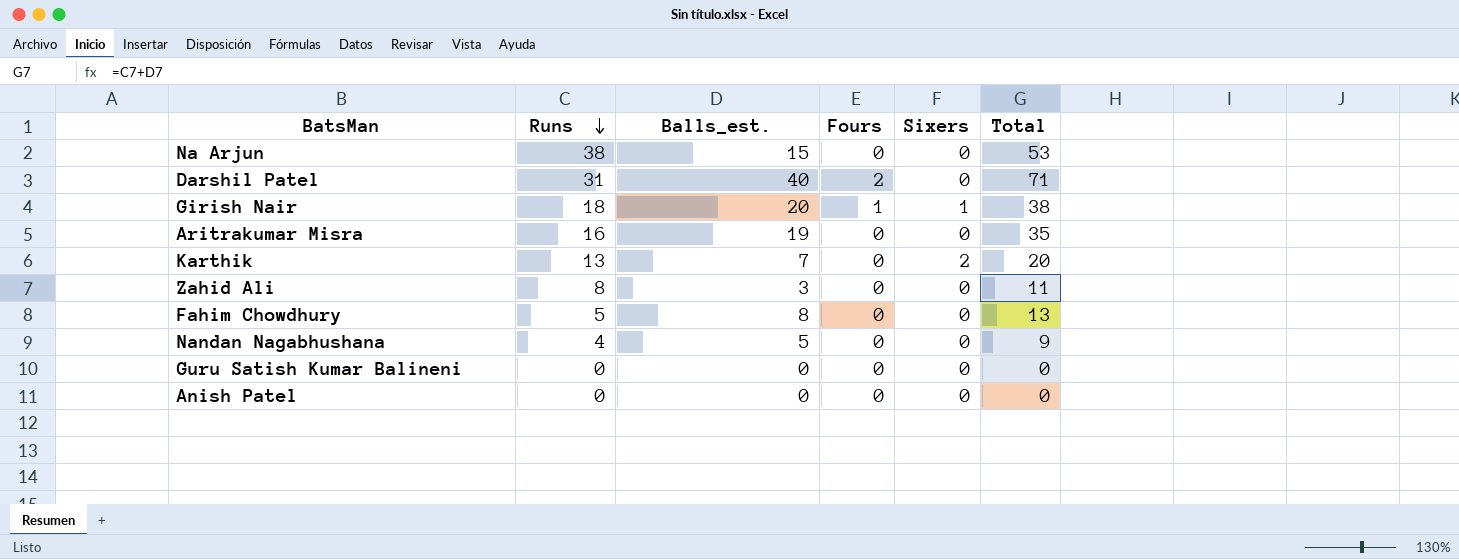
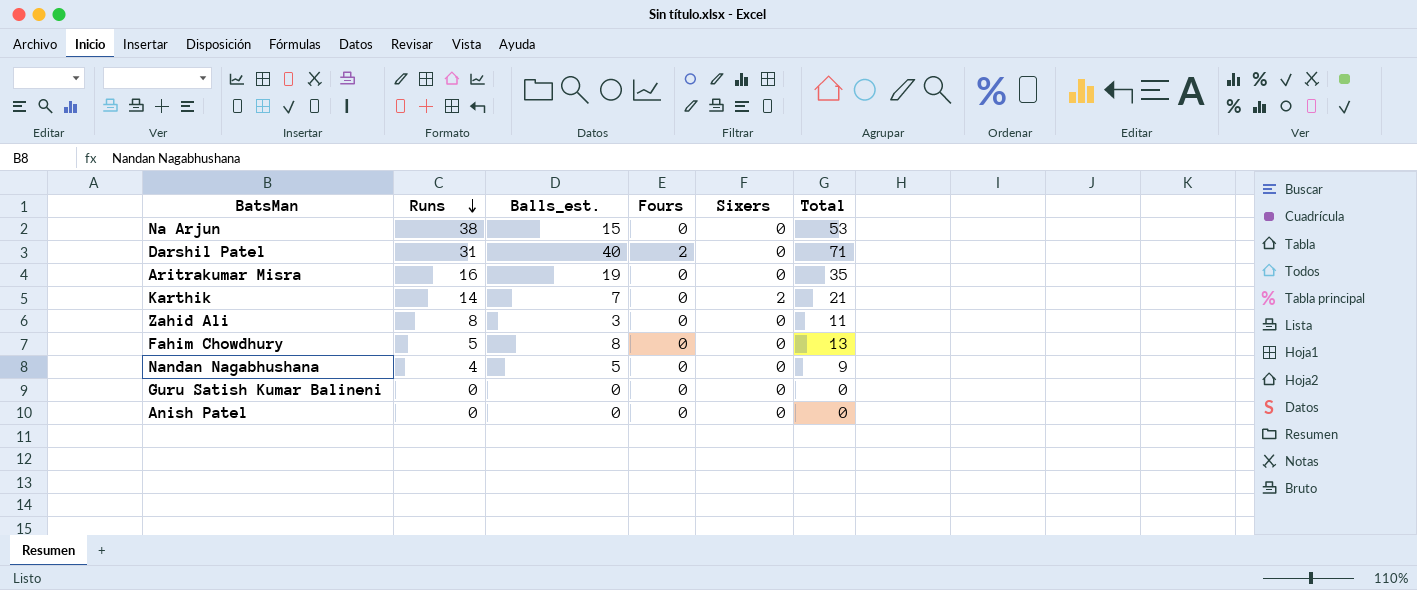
row Girish Nair: 18 | 20 | 1 | 1 | 38 -> none
Karthik | Runs: 13 -> 14
Karthik | Total: 20 -> 21

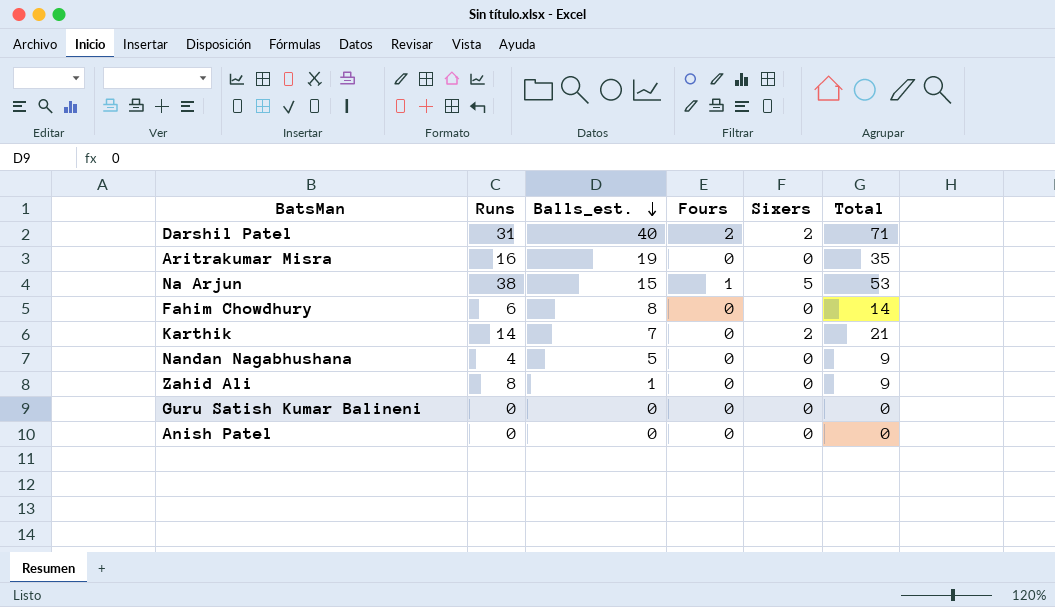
row order: Runs descending -> Balls_est. descending
Darshil Patel | Sixers: 0 -> 2
Na Arjun | Fours: 0 -> 1
Na Arjun | Sixers: 0 -> 5
Fahim Chowdhury | Runs: 5 -> 6
Fahim Chowdhury | Total: 13 -> 14
Zahid Ali | Balls_est.: 3 -> 1
Zahid Ali | Total: 11 -> 9

